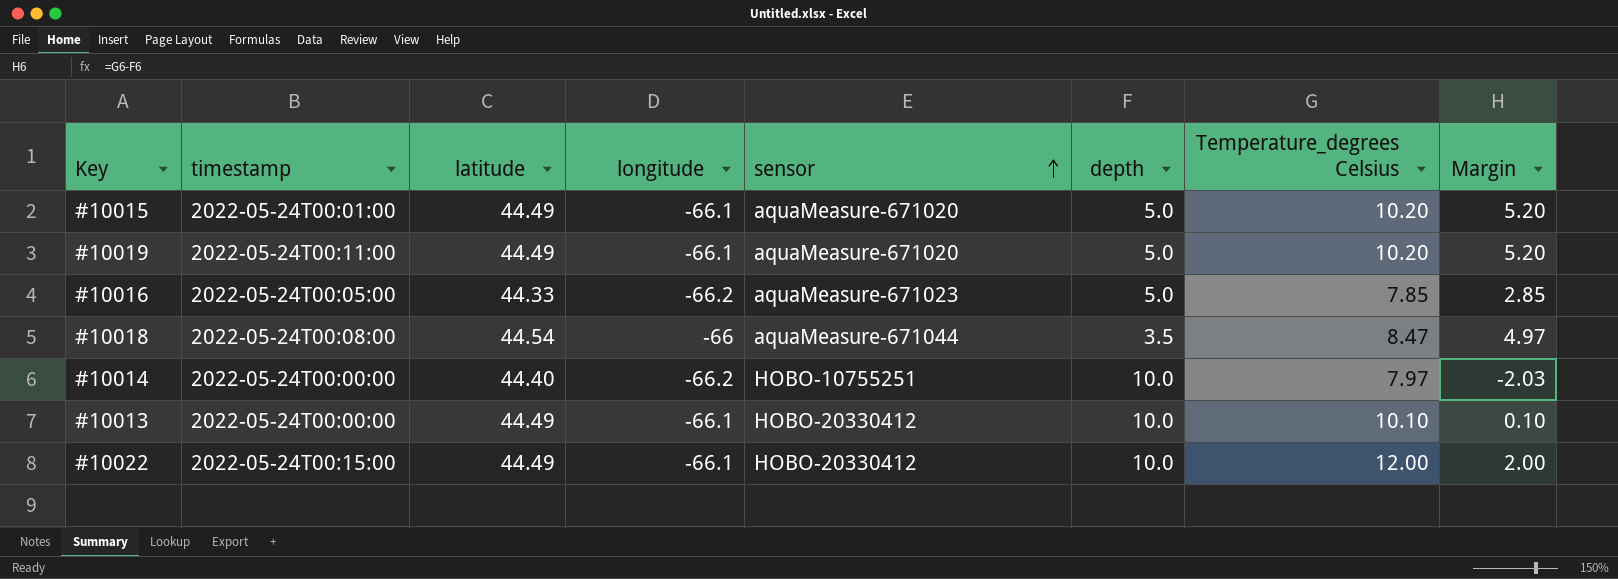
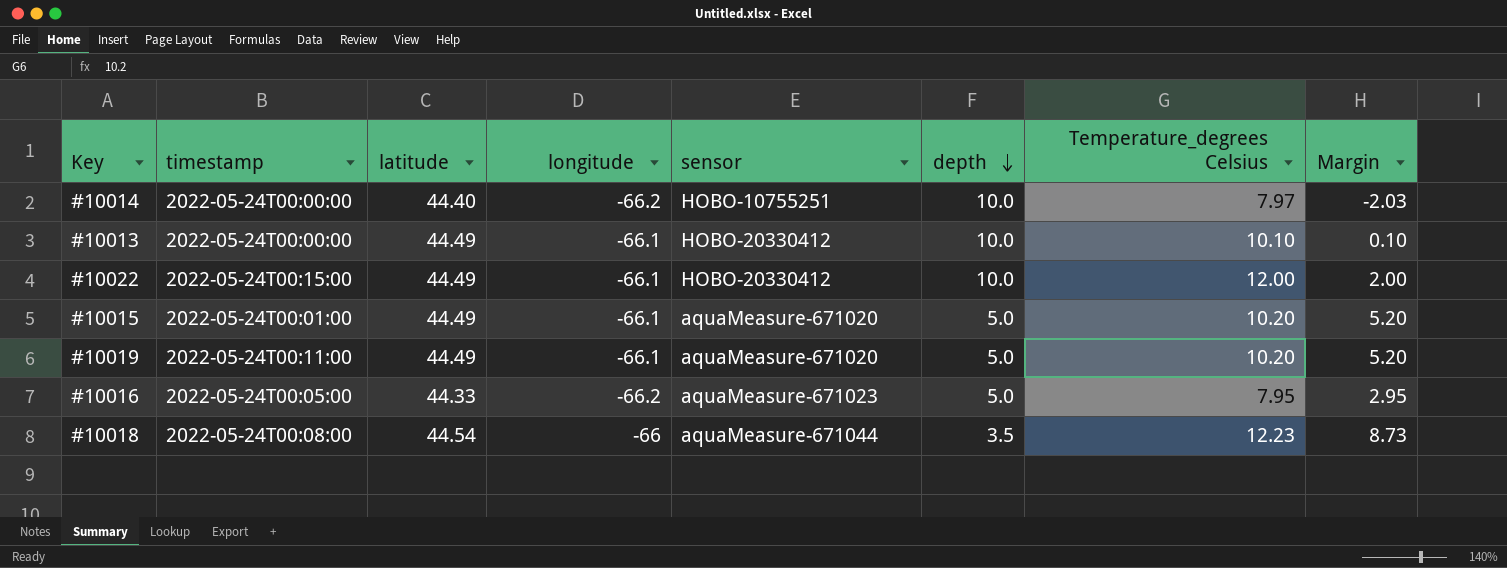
row order: sensor ascending -> depth descending
#10016 | Temperature_degrees Celsius: 7.85 -> 7.95
#10016 | Margin: 2.85 -> 2.95
#10018 | Temperature_degrees Celsius: 8.47 -> 12.23
#10018 | Margin: 4.97 -> 8.73

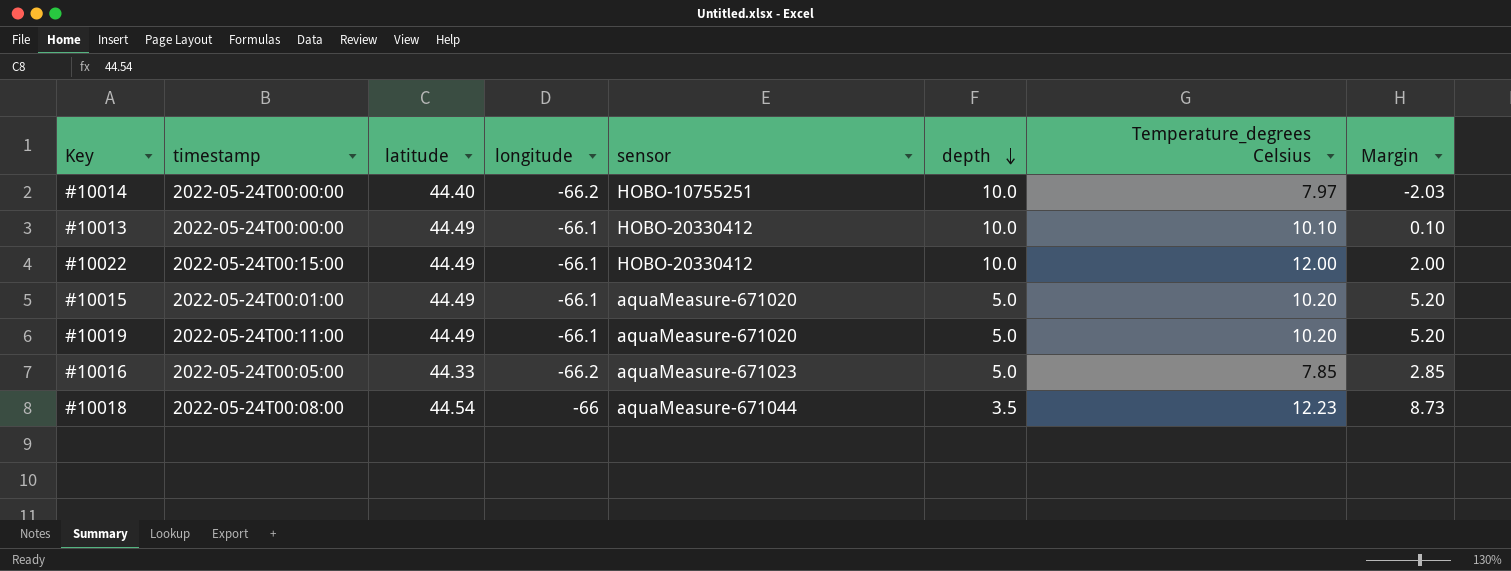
#10016 | Temperature_degrees Celsius: 7.95 -> 7.85
#10016 | Margin: 2.95 -> 2.85

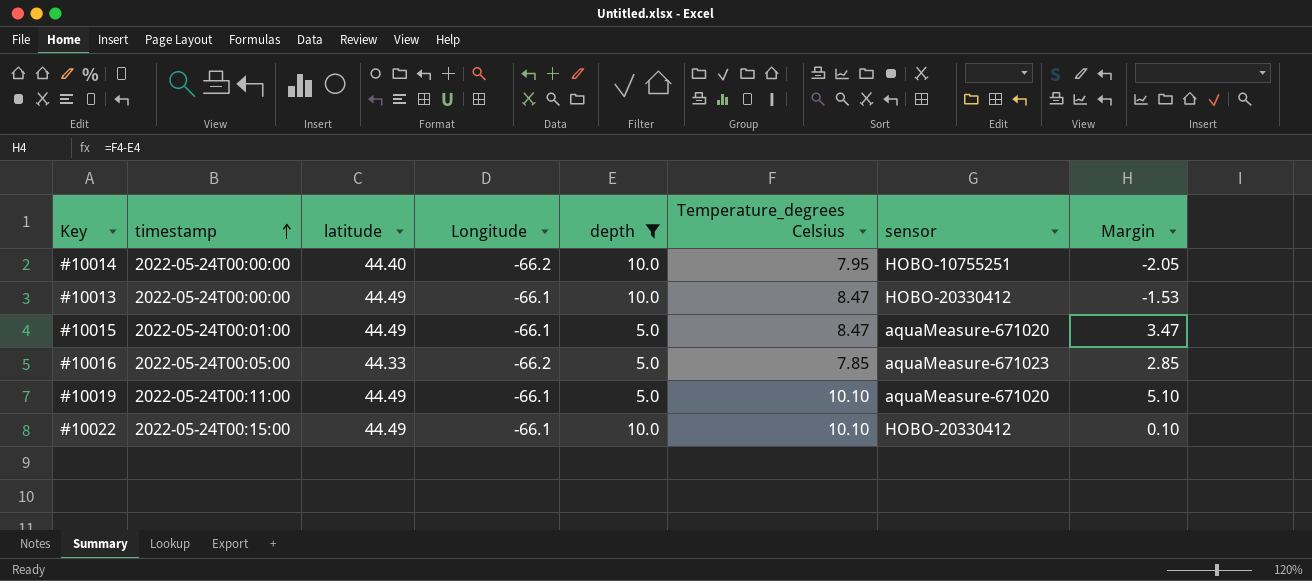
filter: none -> depth != 3.5
row order: depth descending -> timestamp ascending
column name: longitude -> Longitude
column sensor | position: 5 -> 7
#10014 | Temperature_degrees Celsius: 7.97 -> 7.95
#10014 | Margin: -2.03 -> -2.05
#10013 | Temperature_degrees Celsius: 10.10 -> 8.47
#10013 | Margin: 0.10 -> -1.53
#10015 | Temperature_degrees Celsius: 10.20 -> 8.47
#10015 | Margin: 5.20 -> 3.47
#10019 | Temperature_degrees Celsius: 10.20 -> 10.10
#10019 | Margin: 5.20 -> 5.10
#10022 | Temperature_degrees Celsius: 12.00 -> 10.10
#10022 | Margin: 2.00 -> 0.10

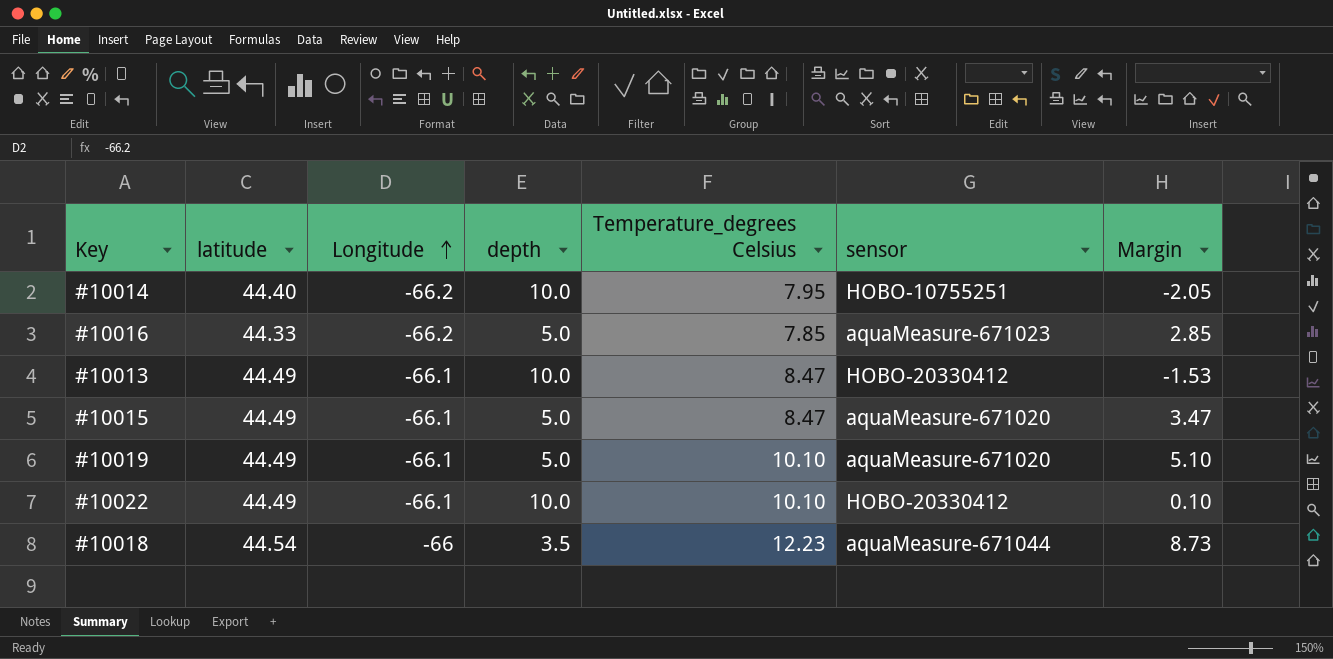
filter: depth != 3.5 -> none
row order: timestamp ascending -> Longitude ascending
column timestamp | position: 2 -> none

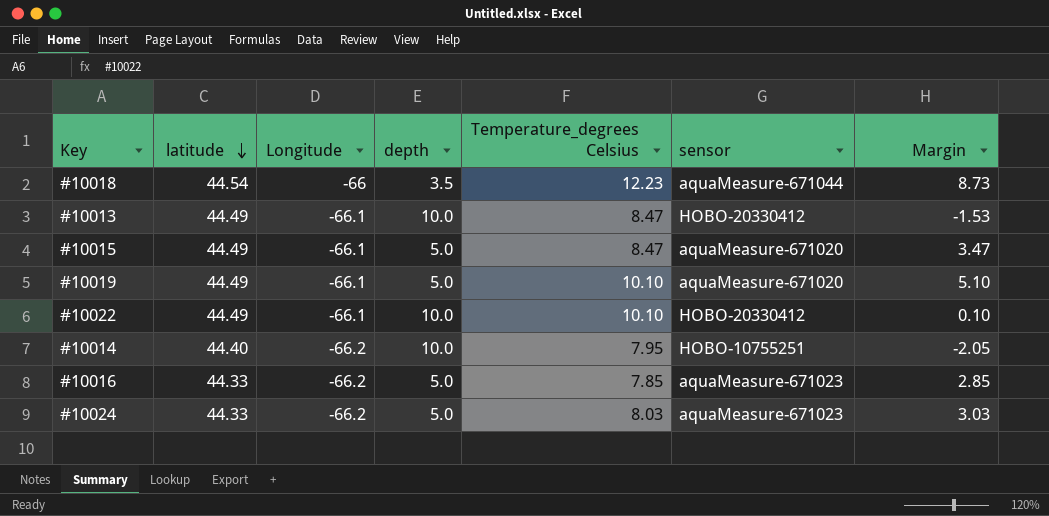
row order: Longitude ascending -> latitude descending
row #10024: none -> 44.33 | -66.2 | 5.0 | 8.03 | aquaMeasure-671023 | 3.03

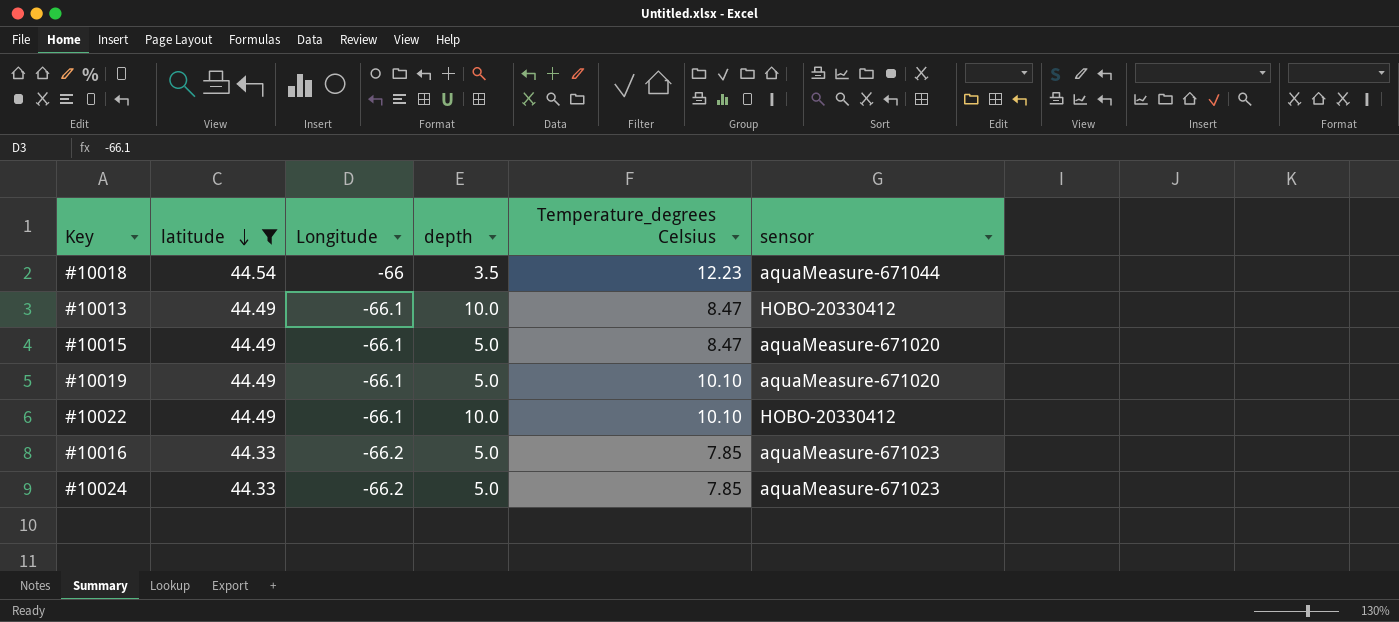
filter: none -> latitude != 44.40
column Margin | formula: [Temperature_degrees Celsius] - [depth] -> none
#10024 | Temperature_degrees Celsius: 8.03 -> 7.85

